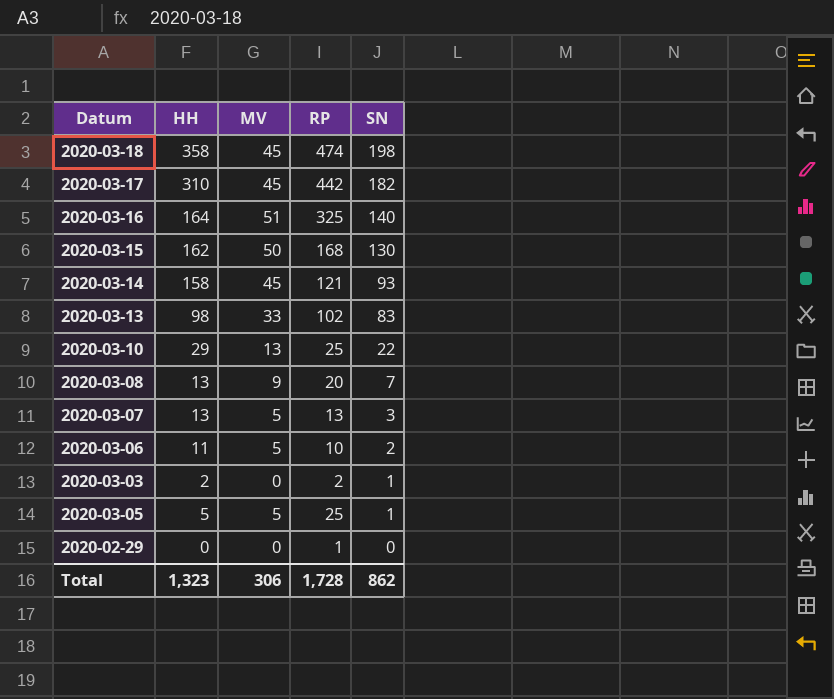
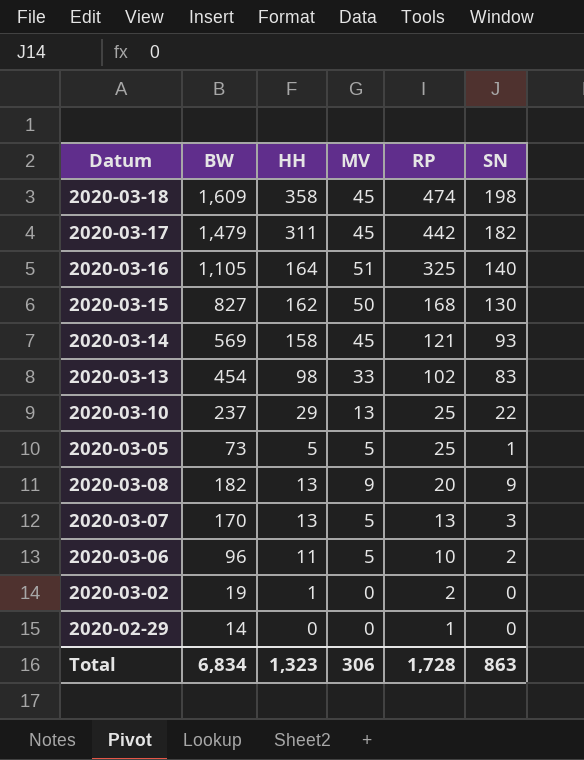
row order: SN descending -> RP descending
column BW | position: none -> 2
row 2020-03-03: 2 | 0 | 2 | 1 -> none
2020-03-17 | HH: 310 -> 311
2020-03-08 | SN: 7 -> 9
row 2020-03-02: none -> 19 | 1 | 0 | 2 | 0
Total | SN: 862 -> 863

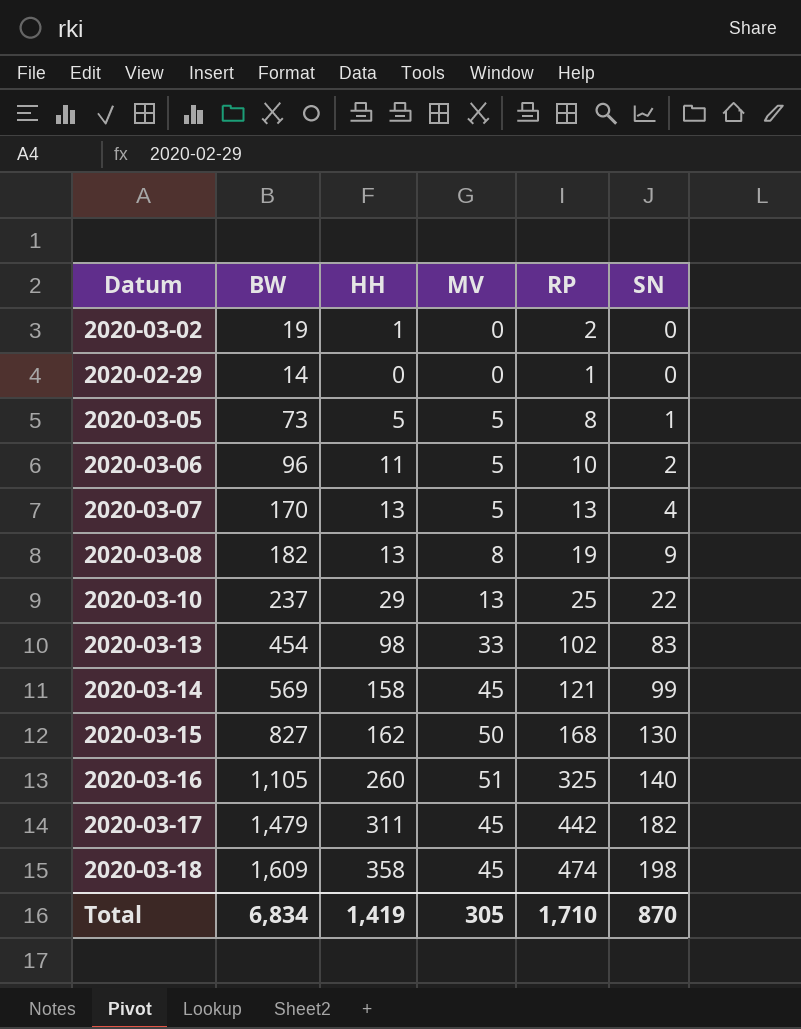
row order: RP descending -> SN ascending
2020-03-05 | RP: 25 -> 8
2020-03-07 | SN: 3 -> 4
2020-03-08 | MV: 9 -> 8
2020-03-08 | RP: 20 -> 19
2020-03-14 | SN: 93 -> 99
2020-03-16 | HH: 164 -> 260
Total | HH: 1,323 -> 1,419
Total | MV: 306 -> 305
Total | RP: 1,728 -> 1,710
Total | SN: 863 -> 870

